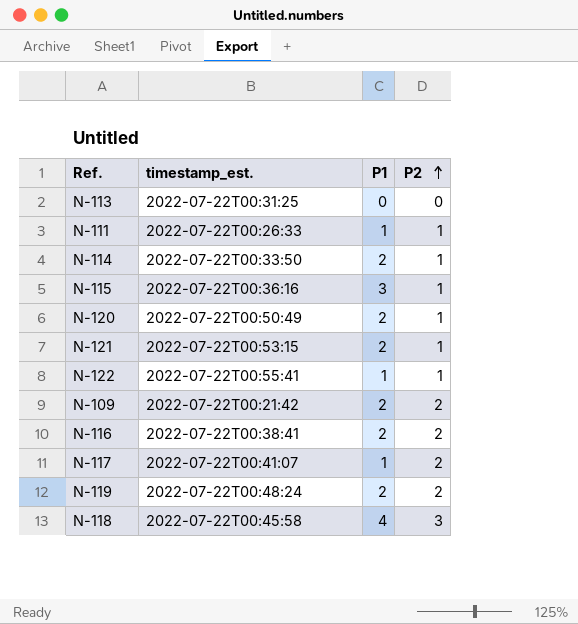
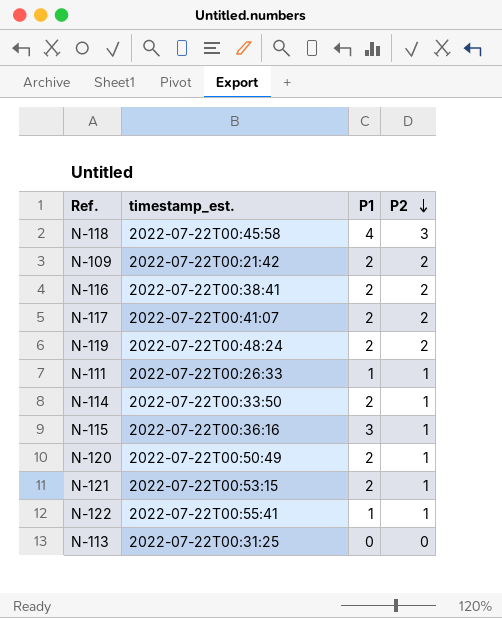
row order: P2 ascending -> P2 descending
N-117 | P1: 1 -> 2

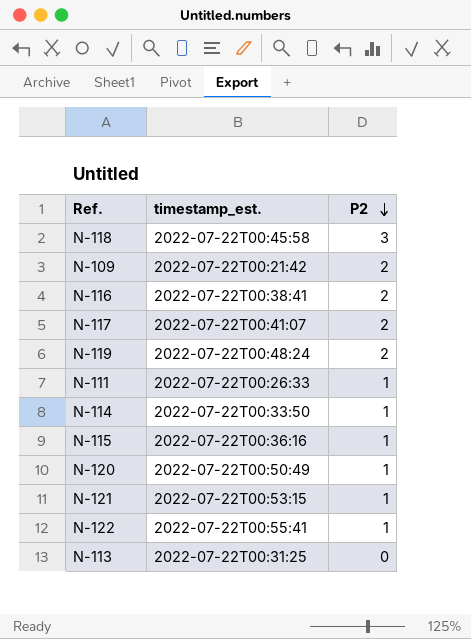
column P1 | position: 3 -> none

